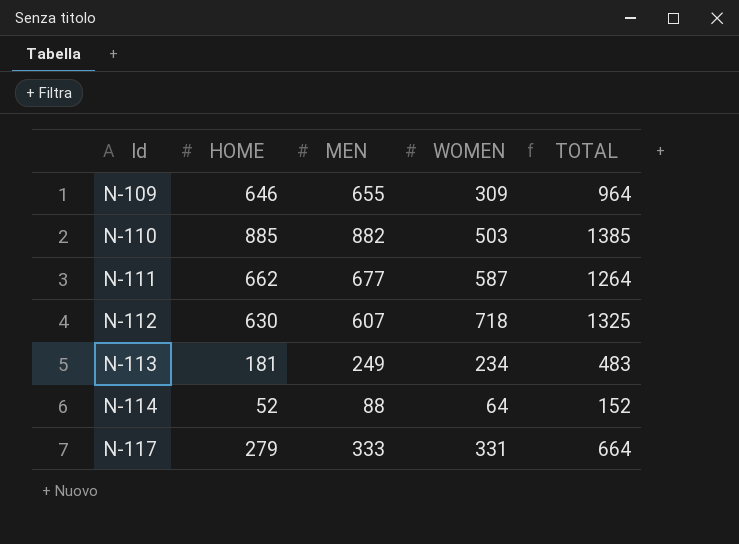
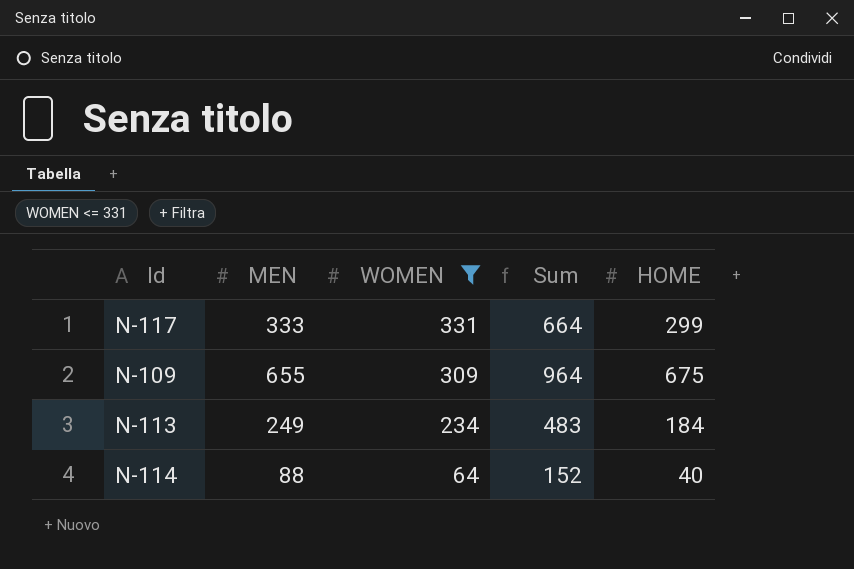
filter: none -> WOMEN <= 331
row order: Id ascending -> WOMEN descending
column name: TOTAL -> Sum
column HOME | position: 2 -> 5
N-117 | HOME: 279 -> 299
N-109 | HOME: 646 -> 675
N-113 | HOME: 181 -> 184
N-114 | HOME: 52 -> 40

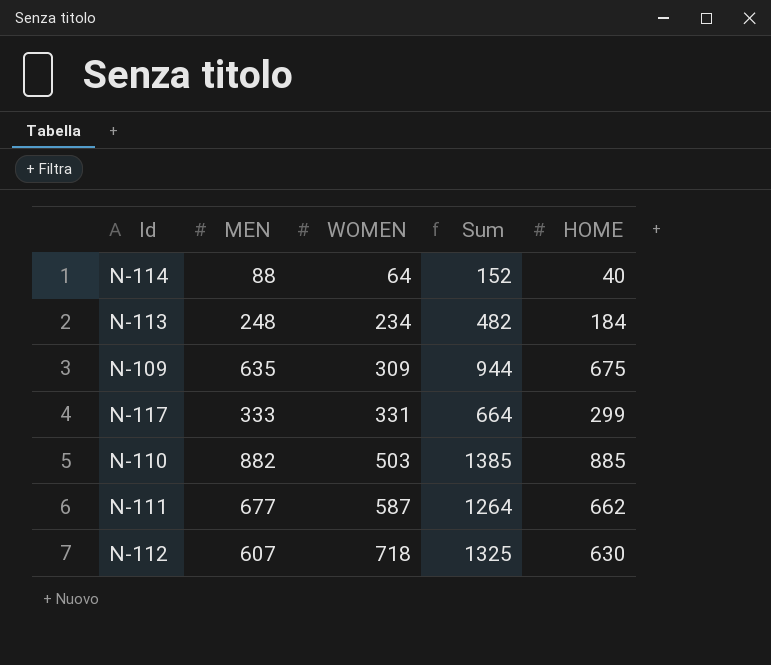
filter: WOMEN <= 331 -> none
row order: WOMEN descending -> WOMEN ascending
N-113 | MEN: 249 -> 248
N-113 | Sum: 483 -> 482
N-109 | MEN: 655 -> 635
N-109 | Sum: 964 -> 944

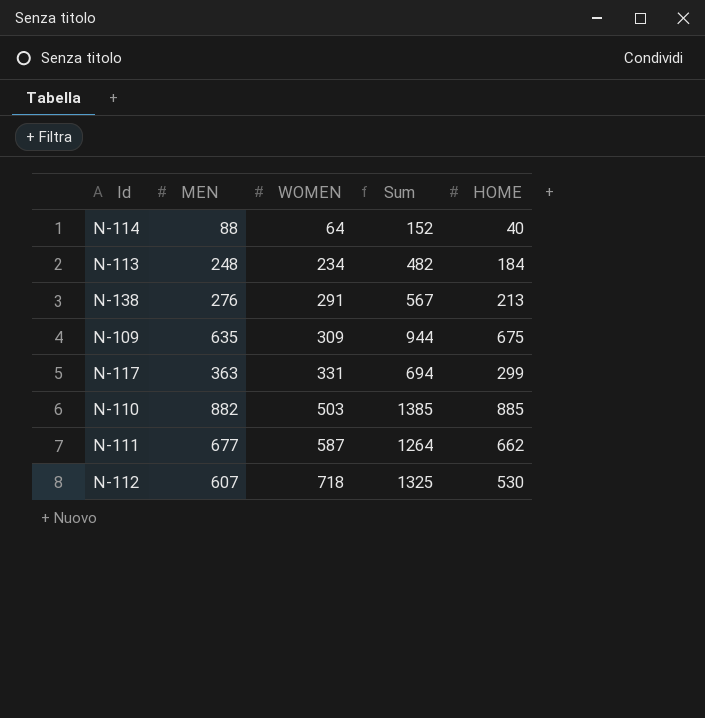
row N-138: none -> 276 | 291 | 567 | 213
N-117 | MEN: 333 -> 363
N-117 | Sum: 664 -> 694
N-112 | HOME: 630 -> 530

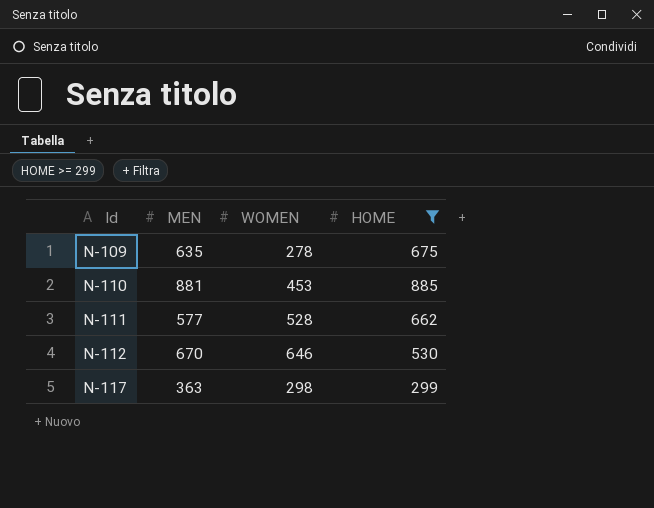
filter: none -> HOME >= 299
row order: WOMEN ascending -> Id ascending
column Sum | formula: [MEN] + [WOMEN] -> none
N-109 | WOMEN: 309 -> 278
N-110 | MEN: 882 -> 881
N-110 | WOMEN: 503 -> 453
N-111 | MEN: 677 -> 577
N-111 | WOMEN: 587 -> 528
N-112 | MEN: 607 -> 670
N-112 | WOMEN: 718 -> 646
N-117 | WOMEN: 331 -> 298

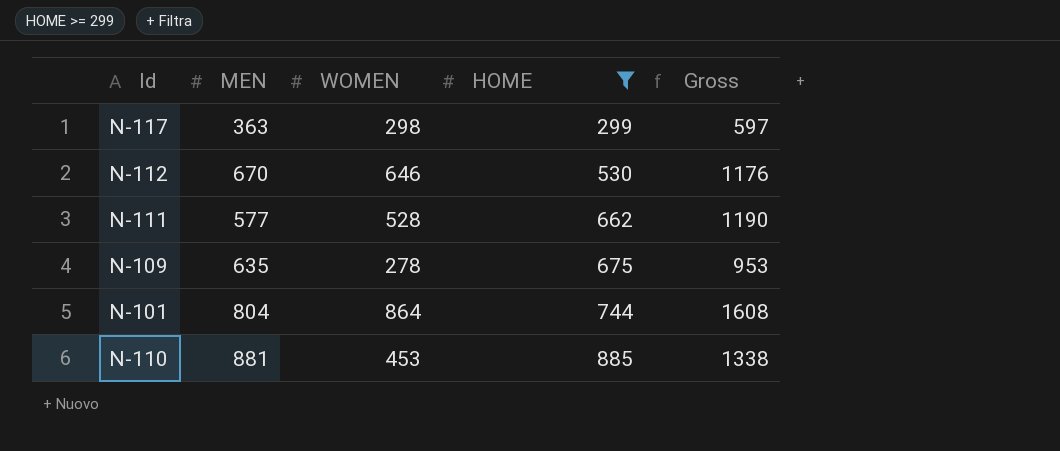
row order: Id ascending -> HOME ascending
column Gross | formula: none -> [WOMEN] + [HOME]
row N-101: none -> 804 | 864 | 744 | 1608

